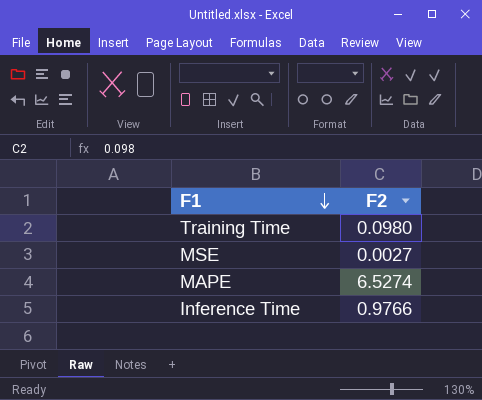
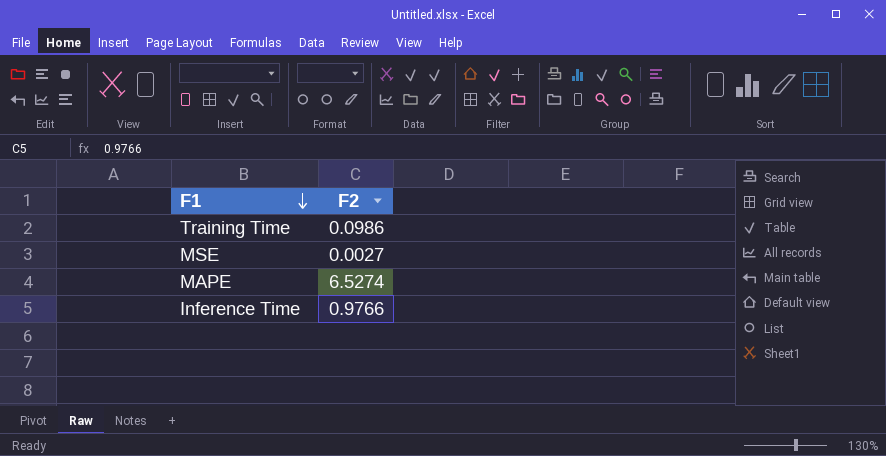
Training Time | F2: 0.0980 -> 0.0986

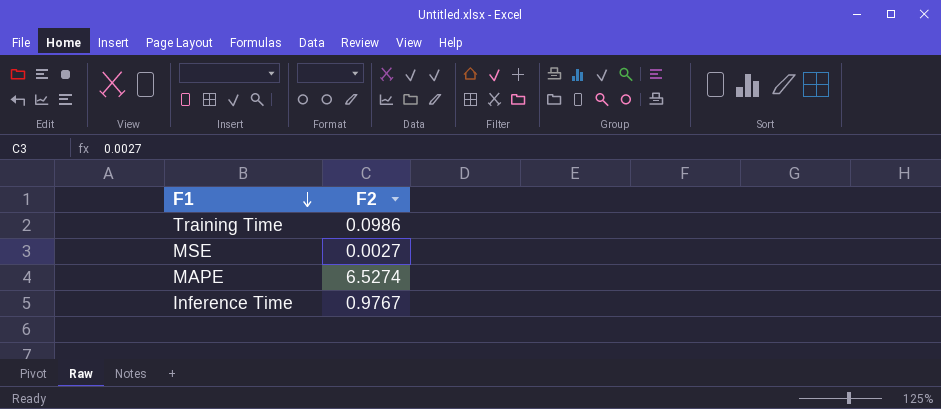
Inference Time | F2: 0.9766 -> 0.9767

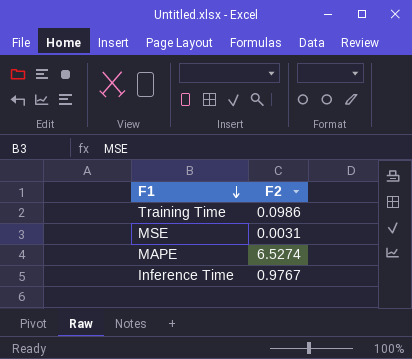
MSE | F2: 0.0027 -> 0.0031

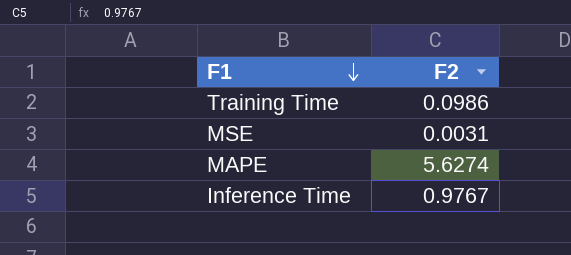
MAPE | F2: 6.5274 -> 5.6274

